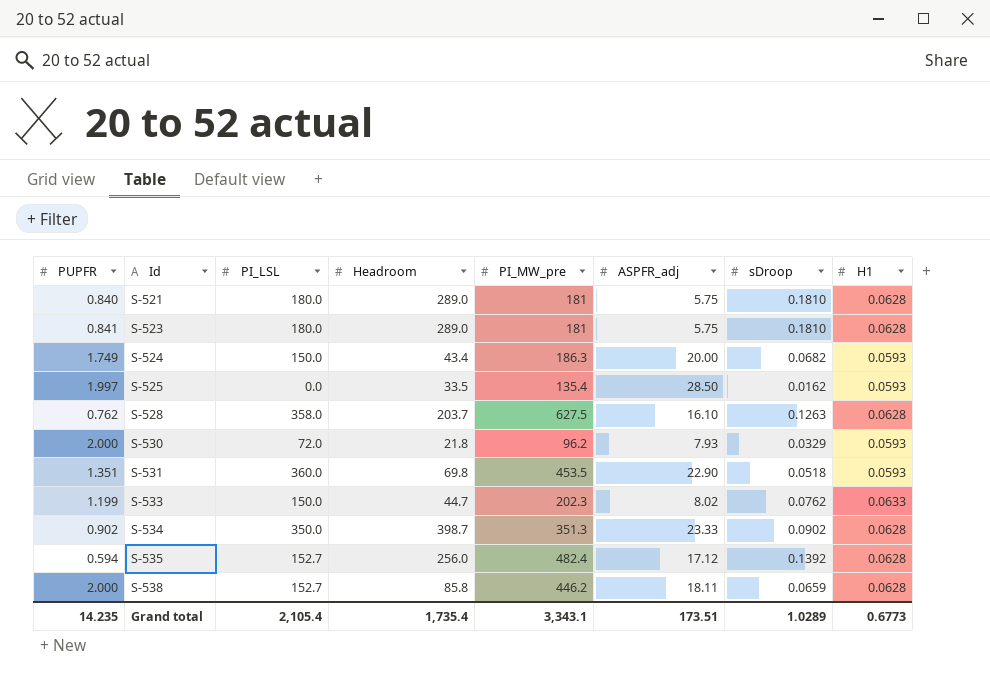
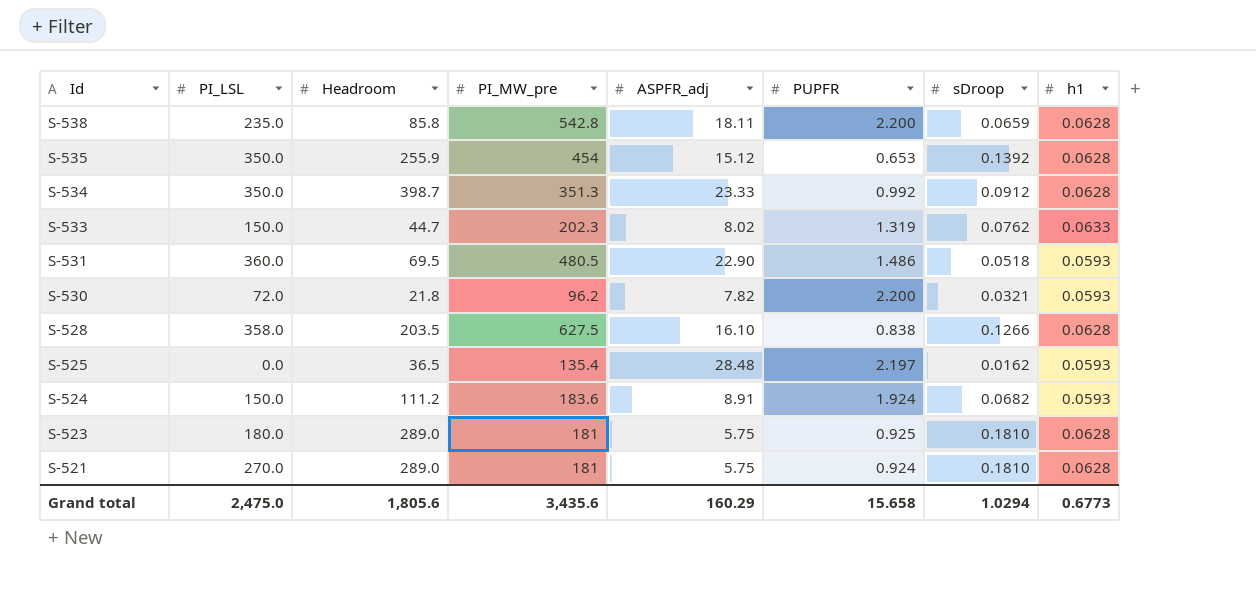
row order: Id ascending -> Id descending
column PUPFR | position: 1 -> 6
column name: H1 -> h1
S-538 | PI_LSL: 152.7 -> 235.0
S-538 | PI_MW_pre: 446.2 -> 542.8
S-538 | PUPFR: 2.000 -> 2.200
S-535 | PI_LSL: 152.7 -> 350.0
S-535 | Headroom: 256.0 -> 255.9
S-535 | PI_MW_pre: 482.4 -> 454
S-535 | ASPFR_adj: 17.12 -> 15.12
S-535 | PUPFR: 0.594 -> 0.653
S-534 | PUPFR: 0.902 -> 0.992
S-534 | sDroop: 0.0902 -> 0.0912
S-533 | PUPFR: 1.199 -> 1.319
S-531 | Headroom: 69.8 -> 69.5
S-531 | PI_MW_pre: 453.5 -> 480.5
S-531 | PUPFR: 1.351 -> 1.486
S-530 | ASPFR_adj: 7.93 -> 7.82
S-530 | PUPFR: 2.000 -> 2.200
S-530 | sDroop: 0.0329 -> 0.0321
S-528 | Headroom: 203.7 -> 203.5
S-528 | PUPFR: 0.762 -> 0.838
S-528 | sDroop: 0.1263 -> 0.1266
S-525 | Headroom: 33.5 -> 36.5
S-525 | ASPFR_adj: 28.50 -> 28.48
S-525 | PUPFR: 1.997 -> 2.197
S-524 | Headroom: 43.4 -> 111.2
S-524 | PI_MW_pre: 186.3 -> 183.6
S-524 | ASPFR_adj: 20.00 -> 8.91
S-524 | PUPFR: 1.749 -> 1.924
S-523 | PUPFR: 0.841 -> 0.925
S-521 | PI_LSL: 180.0 -> 270.0
S-521 | PUPFR: 0.840 -> 0.924
Grand total | PI_LSL: 2,105.4 -> 2,475.0
Grand total | Headroom: 1,735.4 -> 1,805.6
Grand total | PI_MW_pre: 3,343.1 -> 3,435.6
Grand total | ASPFR_adj: 173.51 -> 160.29
Grand total | PUPFR: 14.235 -> 15.658
Grand total | sDroop: 1.0289 -> 1.0294

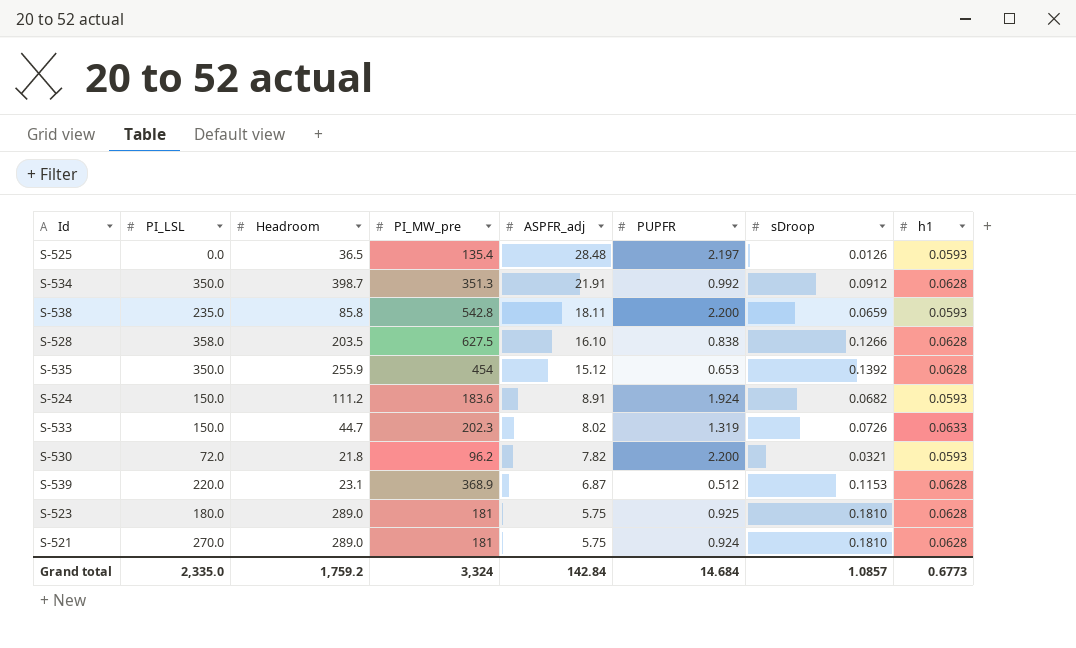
row order: Id descending -> ASPFR_adj descending
row S-531: 360.0 | 69.5 | 480.5 | 22.90 | 1.486 | 0.0518 | 0.0593 -> none
S-525 | sDroop: 0.0162 -> 0.0126
S-534 | ASPFR_adj: 23.33 -> 21.91
S-538 | h1: 0.0628 -> 0.0593
S-533 | sDroop: 0.0762 -> 0.0726
row S-539: none -> 220.0 | 23.1 | 368.9 | 6.87 | 0.512 | 0.1153 | 0.0628
Grand total | PI_LSL: 2,475.0 -> 2,335.0
Grand total | Headroom: 1,805.6 -> 1,759.2
Grand total | PI_MW_pre: 3,435.6 -> 3,324
Grand total | ASPFR_adj: 160.29 -> 142.84
Grand total | PUPFR: 15.658 -> 14.684
Grand total | sDroop: 1.0294 -> 1.0857

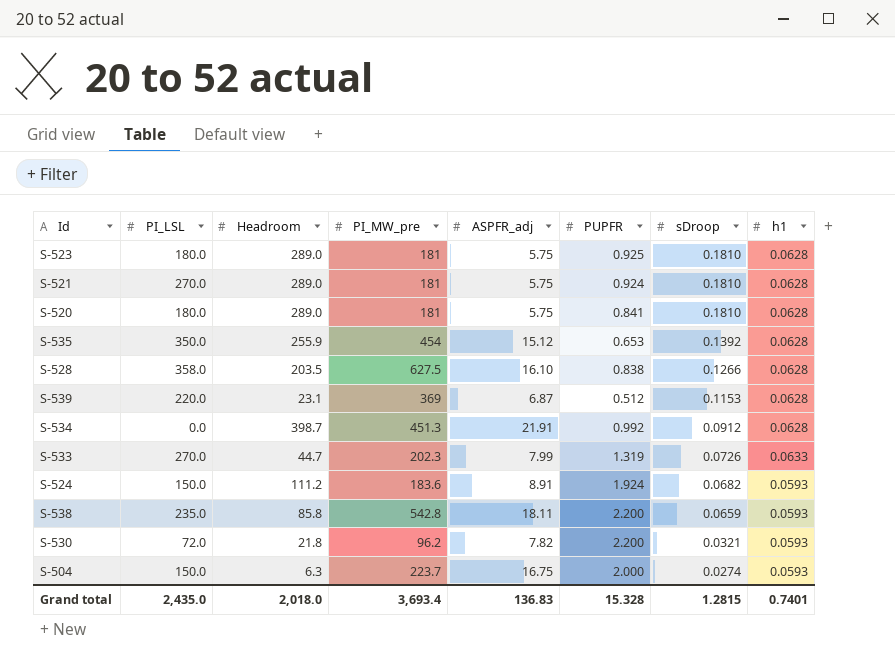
row order: ASPFR_adj descending -> sDroop descending
row S-525: 0.0 | 36.5 | 135.4 | 28.48 | 2.197 | 0.0126 | 0.0593 -> none
row S-520: none -> 180.0 | 289.0 | 181 | 5.75 | 0.841 | 0.1810 | 0.0628
S-539 | PI_MW_pre: 368.9 -> 369
S-534 | PI_LSL: 350.0 -> 0.0
S-534 | PI_MW_pre: 351.3 -> 451.3
S-533 | PI_LSL: 150.0 -> 270.0
S-533 | ASPFR_adj: 8.02 -> 7.99
row S-504: none -> 150.0 | 6.3 | 223.7 | 16.75 | 2.000 | 0.0274 | 0.0593
Grand total | PI_LSL: 2,335.0 -> 2,435.0
Grand total | Headroom: 1,759.2 -> 2,018.0
Grand total | PI_MW_pre: 3,324 -> 3,693.4
Grand total | ASPFR_adj: 142.84 -> 136.83
Grand total | PUPFR: 14.684 -> 15.328
Grand total | sDroop: 1.0857 -> 1.2815
Grand total | h1: 0.6773 -> 0.7401

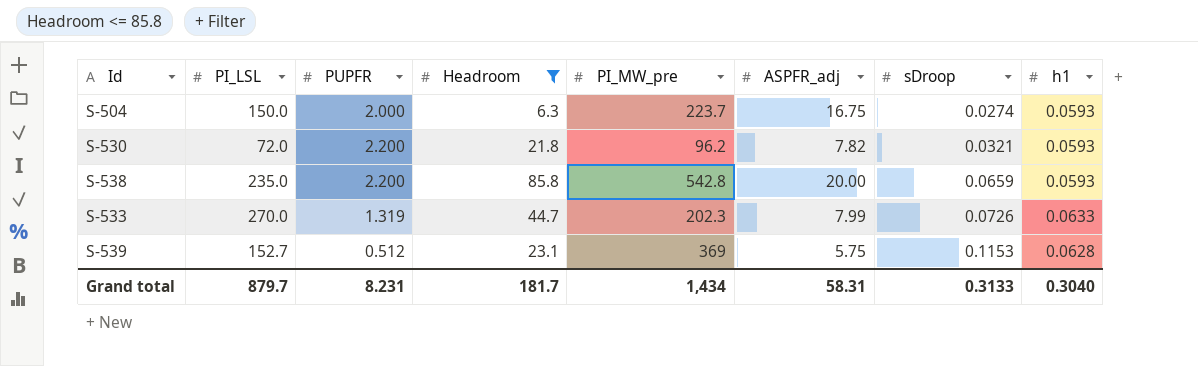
filter: none -> Headroom <= 85.8
row order: sDroop descending -> sDroop ascending
column PUPFR | position: 6 -> 3
S-538 | ASPFR_adj: 18.11 -> 20.00
S-539 | PI_LSL: 220.0 -> 152.7
S-539 | ASPFR_adj: 6.87 -> 5.75
Grand total | PI_LSL: 2,435.0 -> 879.7
Grand total | PUPFR: 15.328 -> 8.231
Grand total | Headroom: 2,018.0 -> 181.7
Grand total | PI_MW_pre: 3,693.4 -> 1,434
Grand total | ASPFR_adj: 136.83 -> 58.31
Grand total | sDroop: 1.2815 -> 0.3133
Grand total | h1: 0.7401 -> 0.3040

